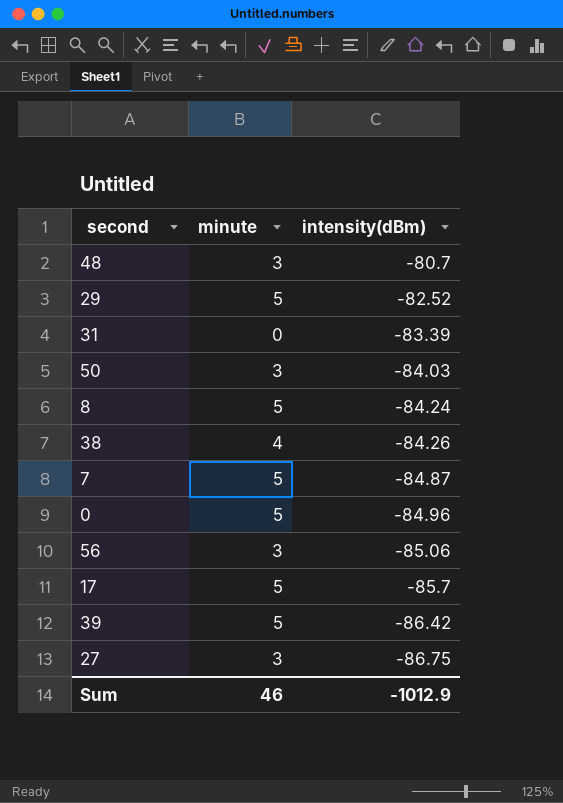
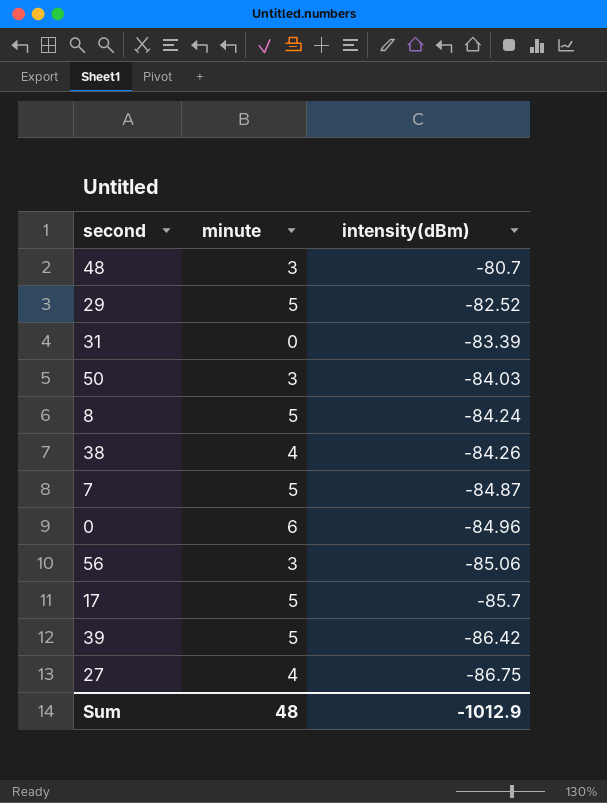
0 | minute: 5 -> 6
27 | minute: 3 -> 4
Sum | minute: 46 -> 48

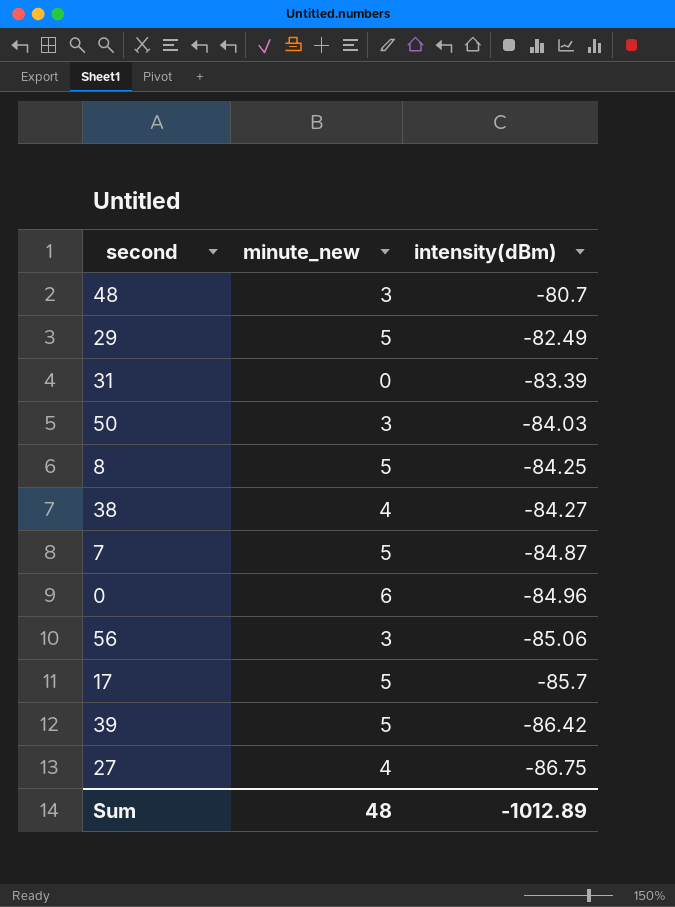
column name: minute -> minute_new
29 | intensity(dBm): -82.52 -> -82.49
8 | intensity(dBm): -84.24 -> -84.25
38 | intensity(dBm): -84.26 -> -84.27
Sum | intensity(dBm): -1012.9 -> -1012.89

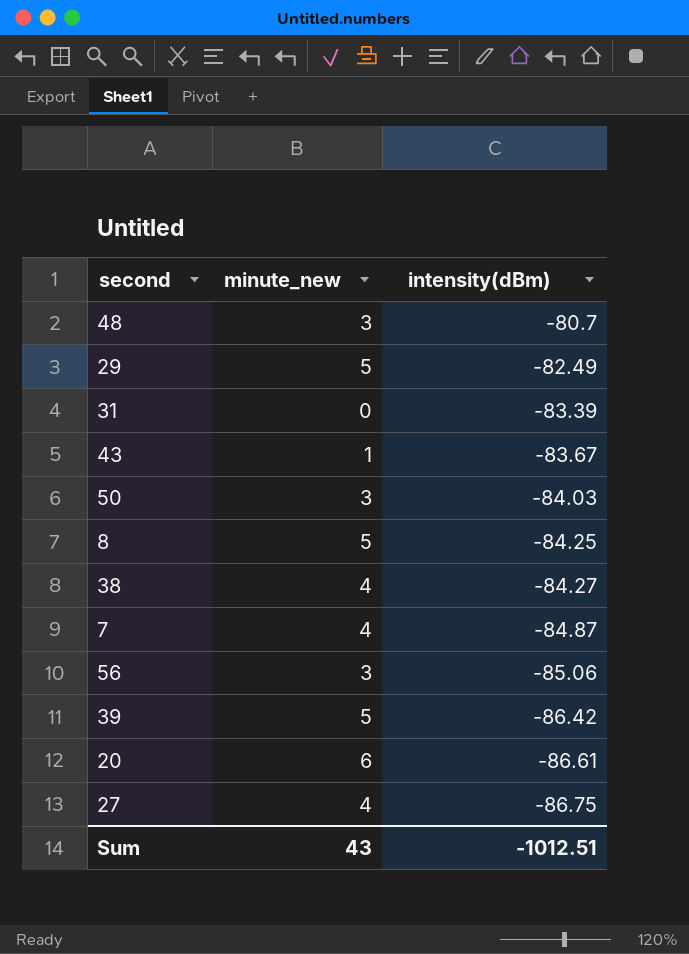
row 0: 6 | -84.96 -> none
row 17: 5 | -85.7 -> none
row 43: none -> 1 | -83.67
7 | minute_new: 5 -> 4
row 20: none -> 6 | -86.61
Sum | minute_new: 48 -> 43
Sum | intensity(dBm): -1012.89 -> -1012.51

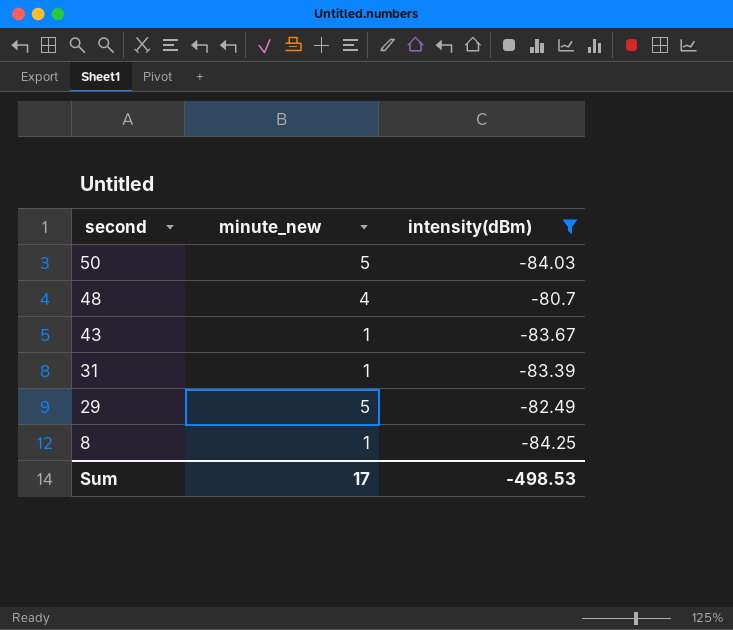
filter: none -> intensity(dBm) >= -84.25
row order: intensity(dBm) descending -> second descending
50 | minute_new: 3 -> 5
48 | minute_new: 3 -> 4
31 | minute_new: 0 -> 1
8 | minute_new: 5 -> 1
Sum | minute_new: 43 -> 17
Sum | intensity(dBm): -1012.51 -> -498.53

